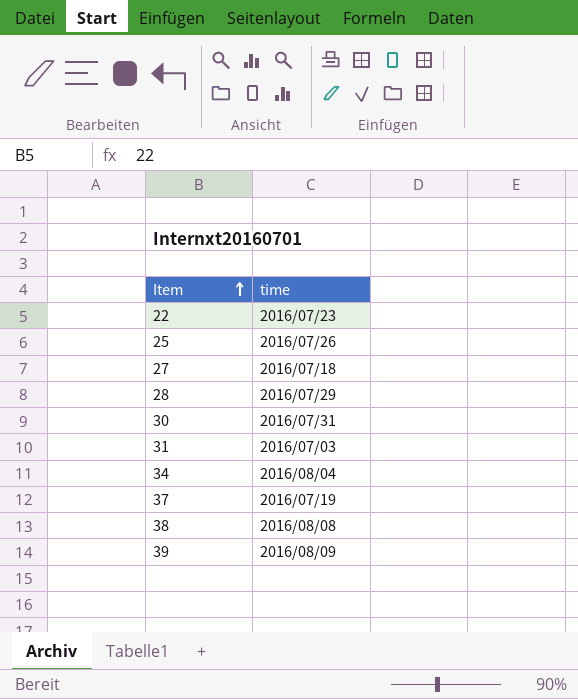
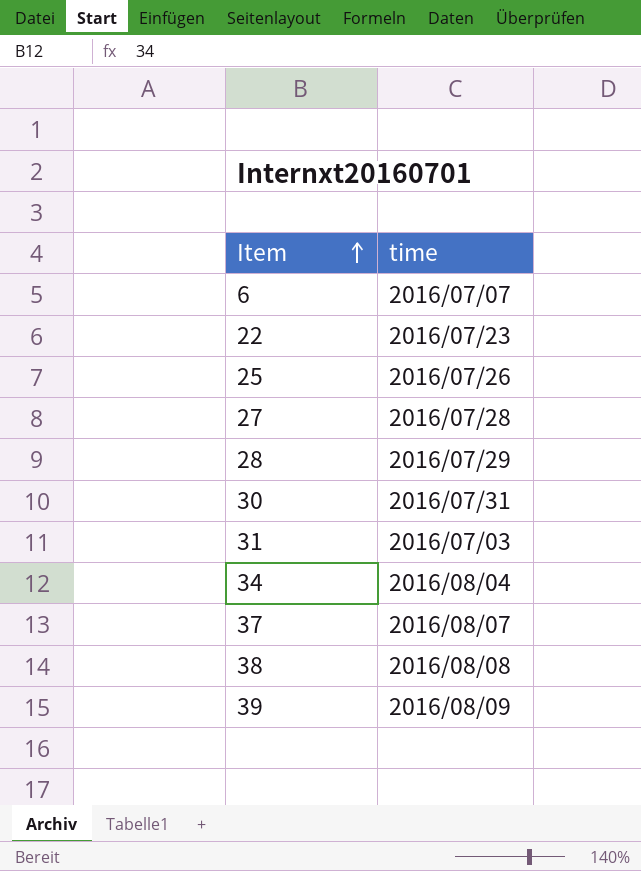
row 6: none -> 2016/07/07
27 | time: 2016/07/18 -> 2016/07/28
37 | time: 2016/07/19 -> 2016/08/07

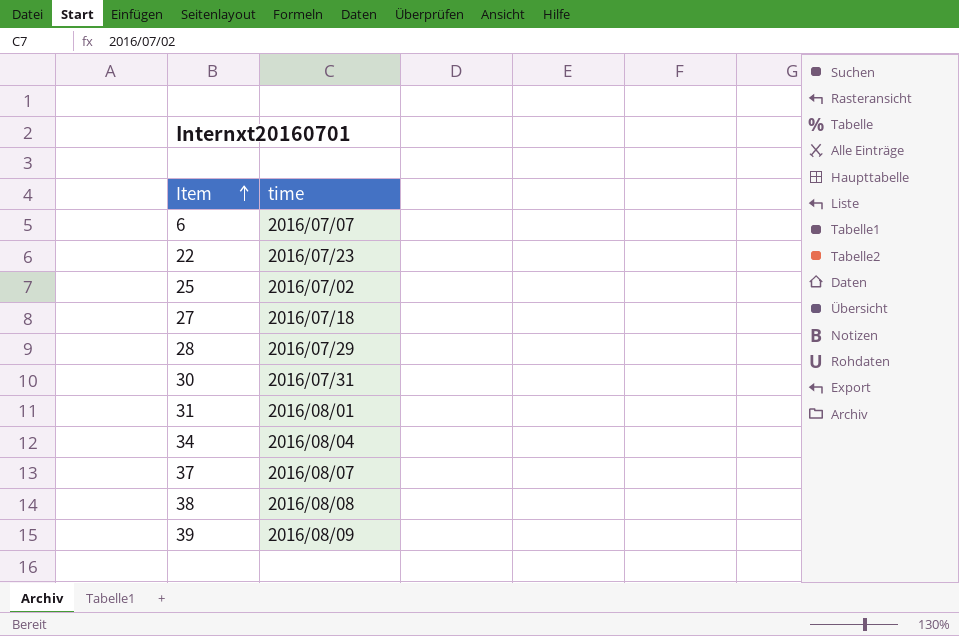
25 | time: 2016/07/26 -> 2016/07/02
27 | time: 2016/07/28 -> 2016/07/18
31 | time: 2016/07/03 -> 2016/08/01

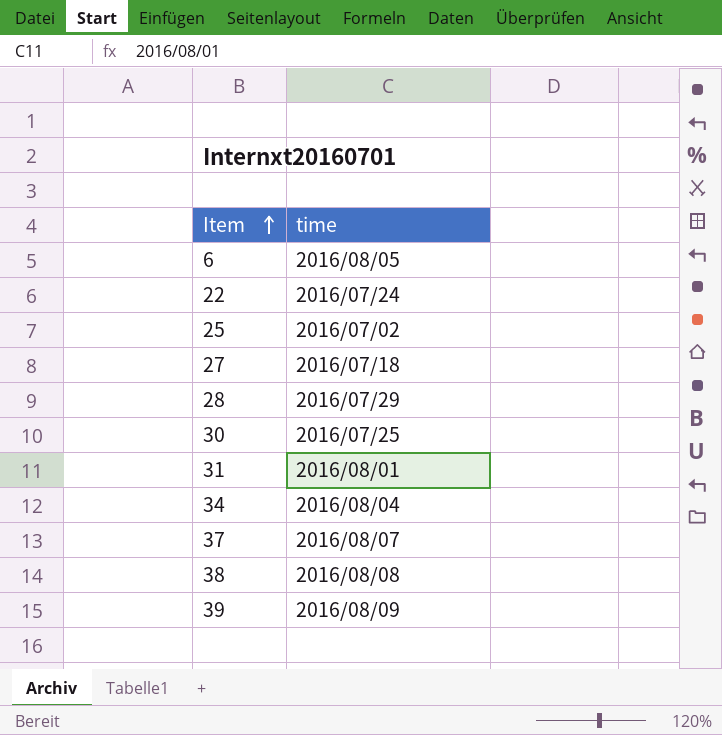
6 | time: 2016/07/07 -> 2016/08/05
22 | time: 2016/07/23 -> 2016/07/24
30 | time: 2016/07/31 -> 2016/07/25

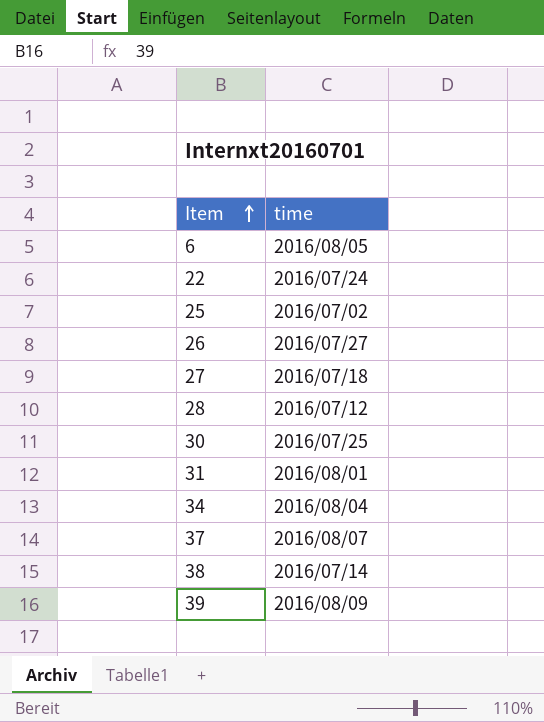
row 26: none -> 2016/07/27
28 | time: 2016/07/29 -> 2016/07/12
38 | time: 2016/08/08 -> 2016/07/14

